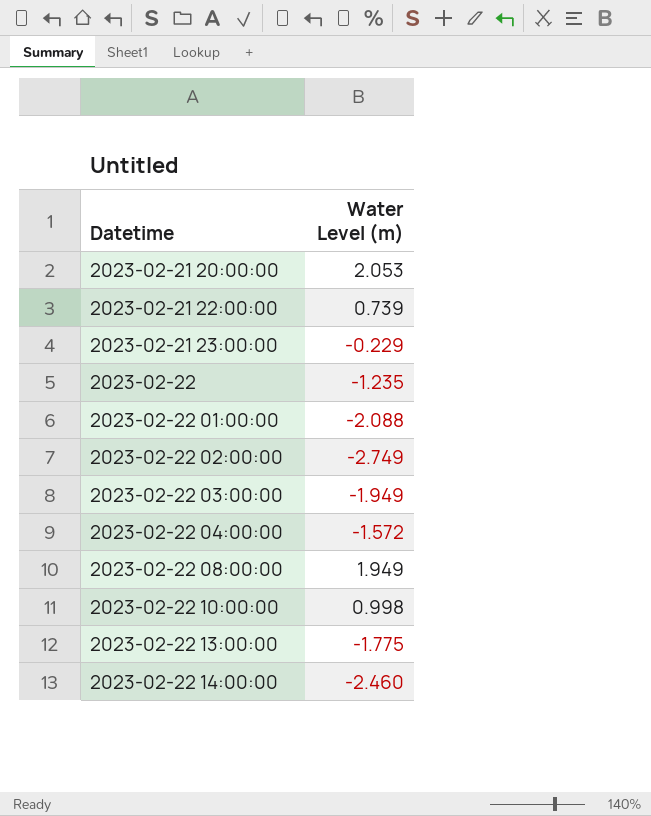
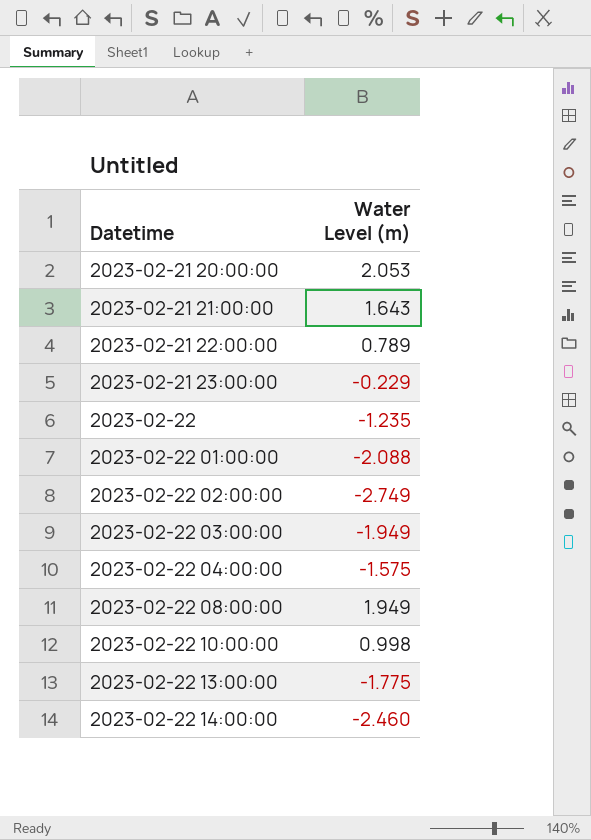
row 2023-02-21 21:00:00: none -> 1.643
2023-02-21 22:00:00 | Water Level (m): 0.739 -> 0.789
2023-02-22 04:00:00 | Water Level (m): -1.572 -> -1.575

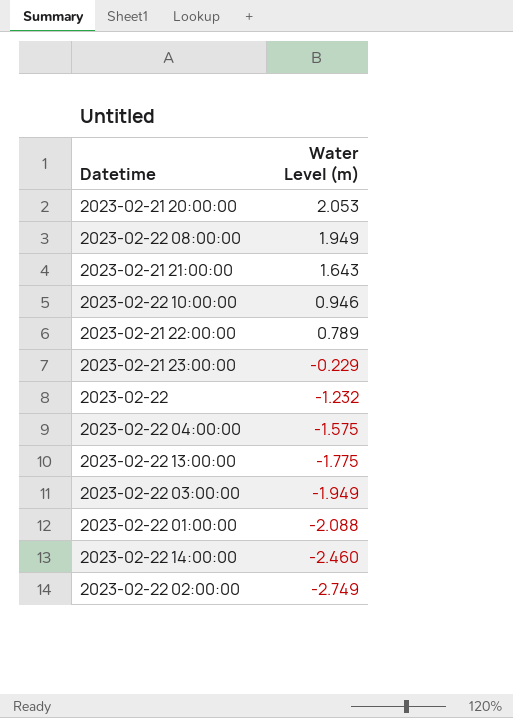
row order: Datetime ascending -> Water Level (m) descending
2023-02-22 10:00:00 | Water Level (m): 0.998 -> 0.946
2023-02-22 | Water Level (m): -1.235 -> -1.232

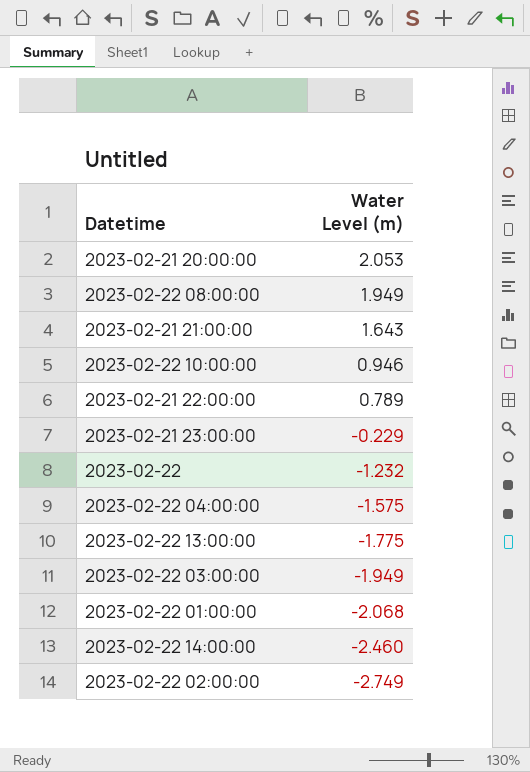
2023-02-22 01:00:00 | Water Level (m): -2.088 -> -2.068

